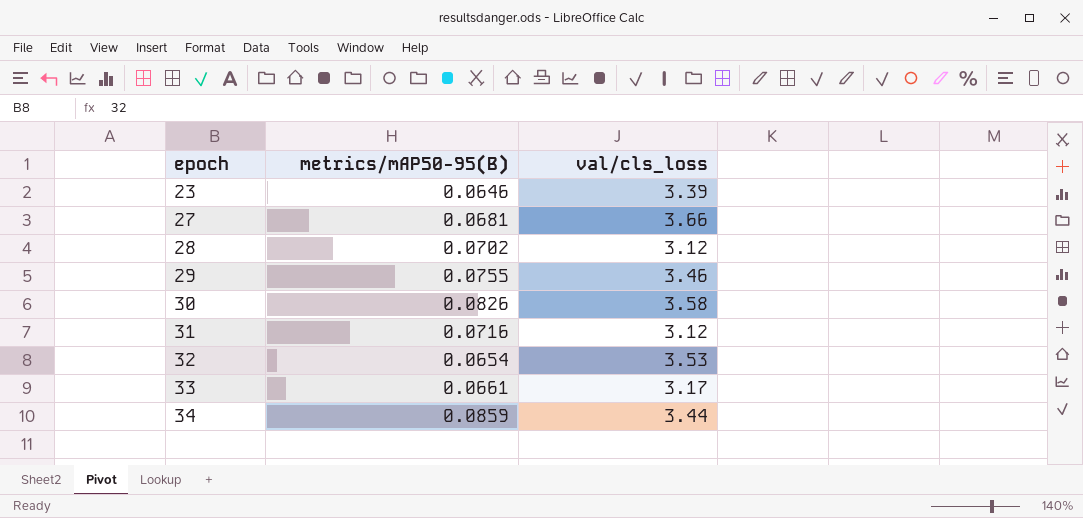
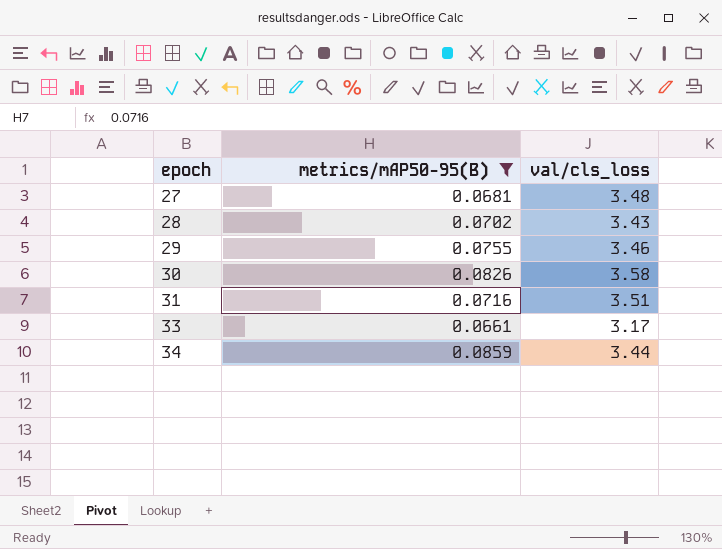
filter: none -> metrics/mAP50-95(B) >= 0.0661
27 | val/cls_loss: 3.66 -> 3.48
28 | val/cls_loss: 3.12 -> 3.43
31 | val/cls_loss: 3.12 -> 3.51

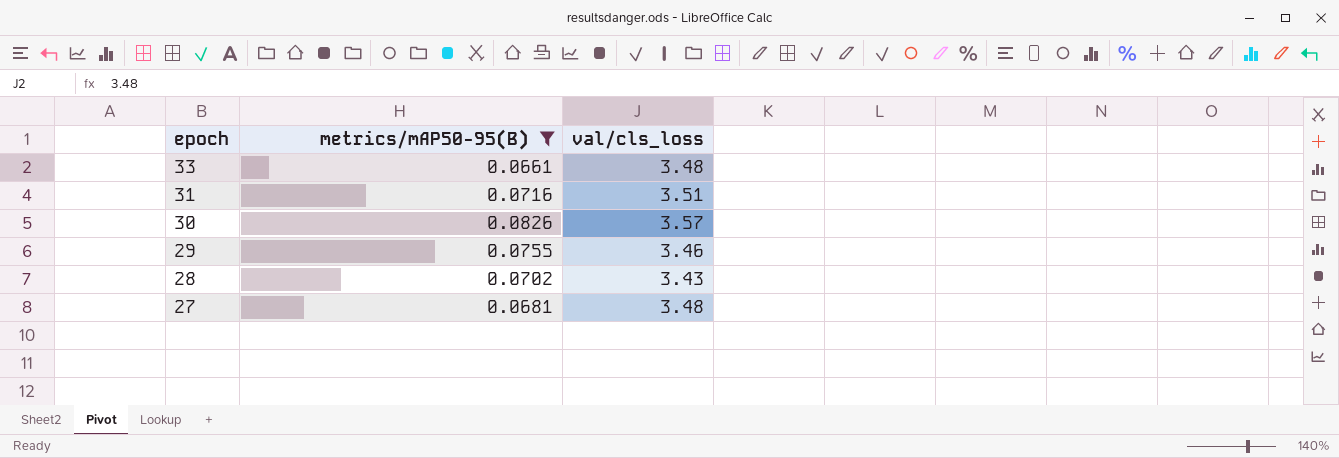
row order: epoch ascending -> epoch descending
row 34: 0.0859 | 3.44 -> none
33 | val/cls_loss: 3.17 -> 3.48
30 | val/cls_loss: 3.58 -> 3.57

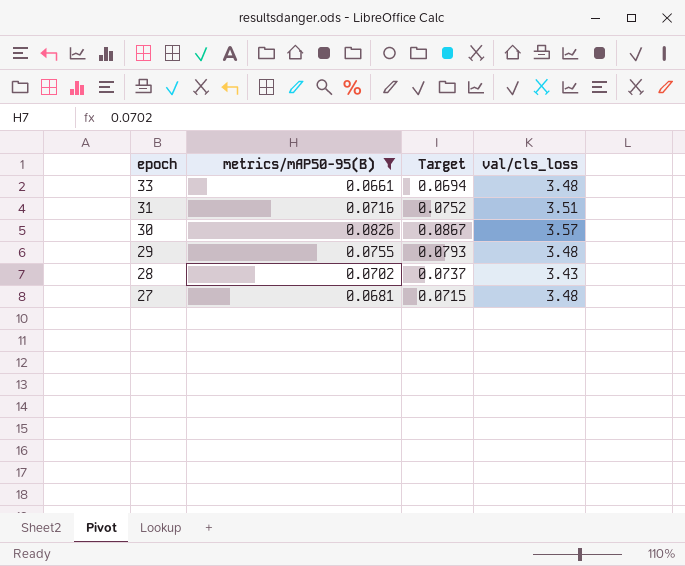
column Target | formula: none -> [metrics/mAP50-95(B)] * 1.05
29 | val/cls_loss: 3.46 -> 3.48

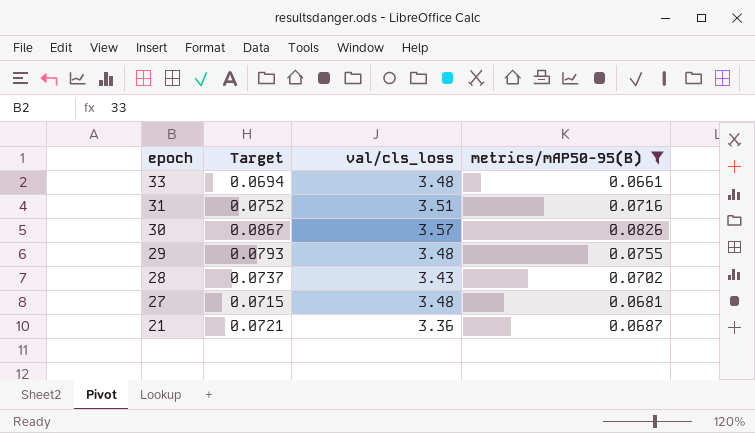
column metrics/mAP50-95(B) | position: 2 -> 4
row 21: none -> 0.0721 | 3.36 | 0.0687

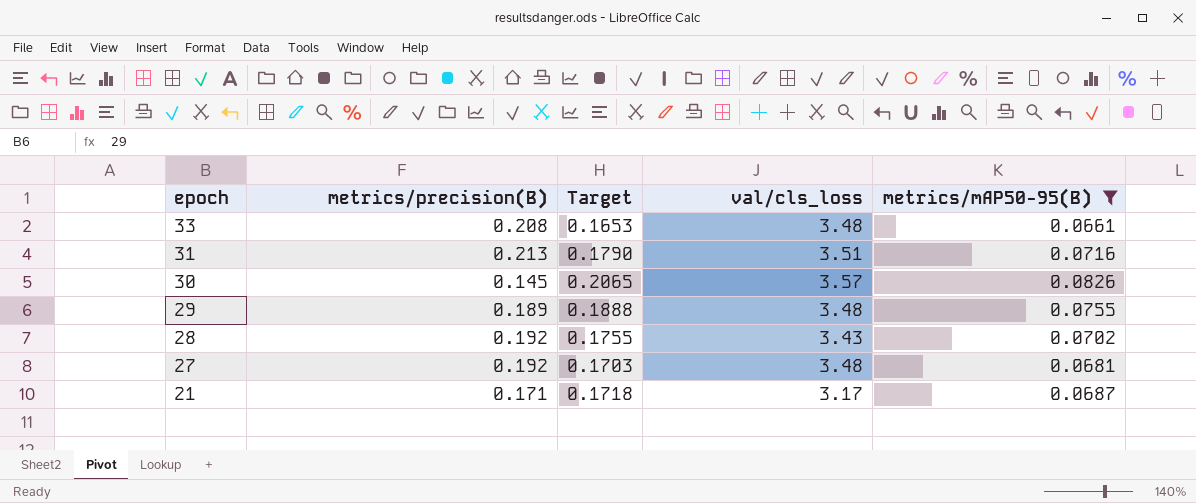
column metrics/precision(B) | position: none -> 2
column Target | formula: [metrics/mAP50-95(B)] * 1.05 -> [metrics/mAP50-95(B)] * 2.5
21 | val/cls_loss: 3.36 -> 3.17

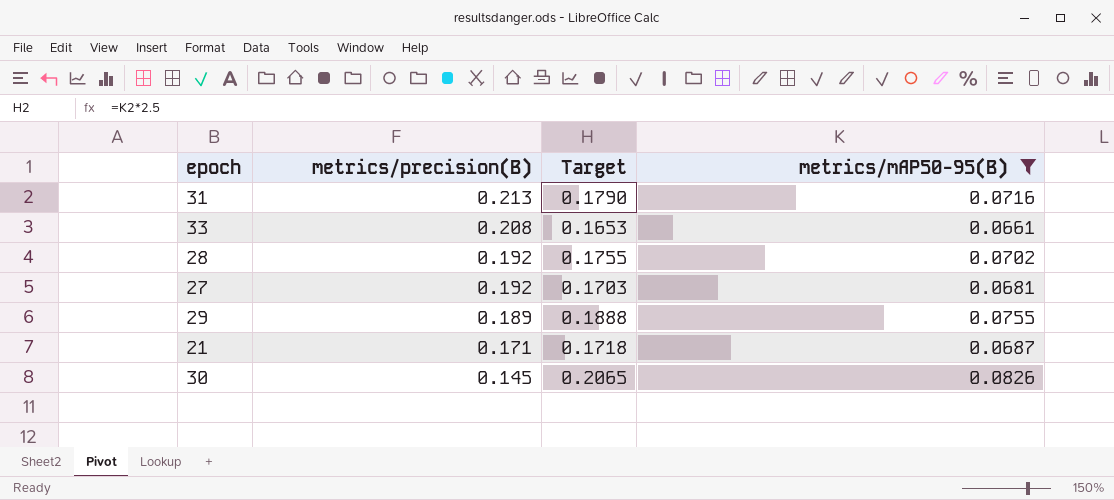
row order: epoch descending -> metrics/precision(B) descending
column val/cls_loss | position: 4 -> none

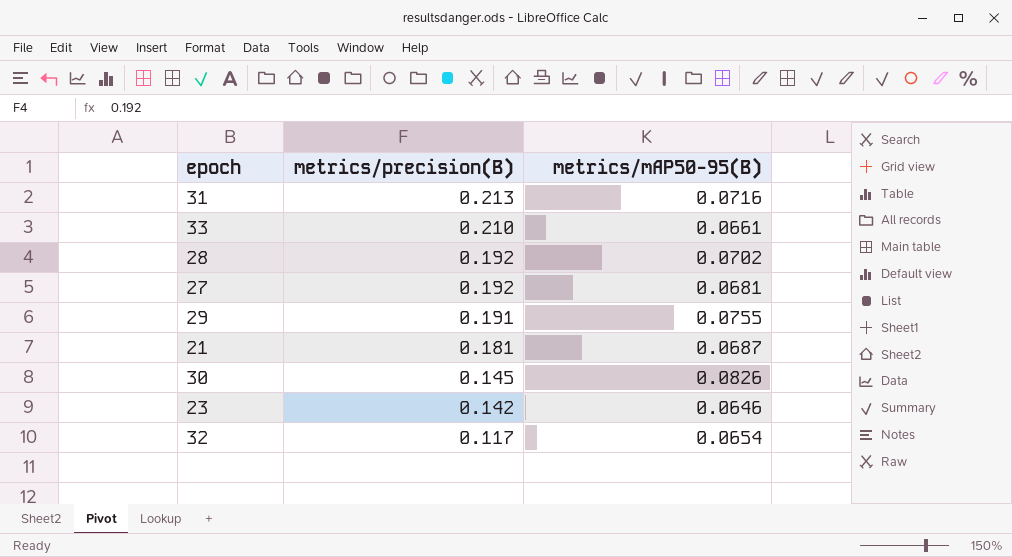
filter: metrics/mAP50-95(B) >= 0.0661 -> none
column Target | formula: [metrics/mAP50-95(B)] * 2.5 -> none
33 | metrics/precision(B): 0.208 -> 0.210
29 | metrics/precision(B): 0.189 -> 0.191
21 | metrics/precision(B): 0.171 -> 0.181

